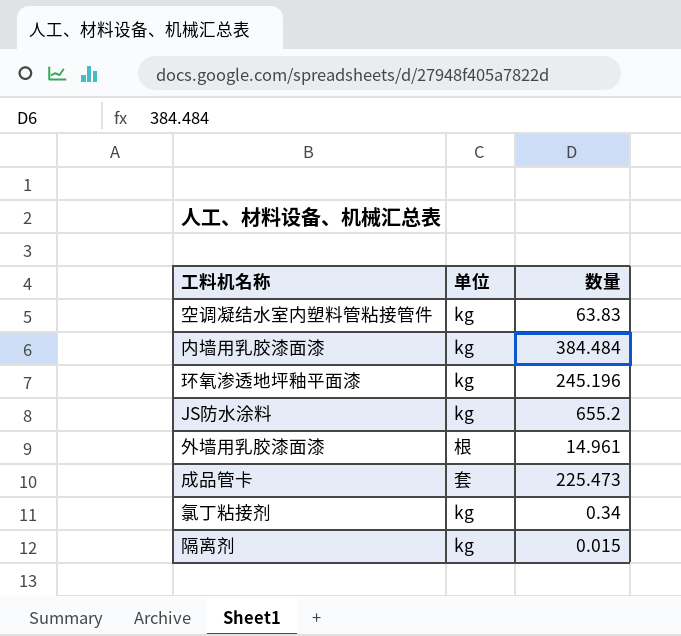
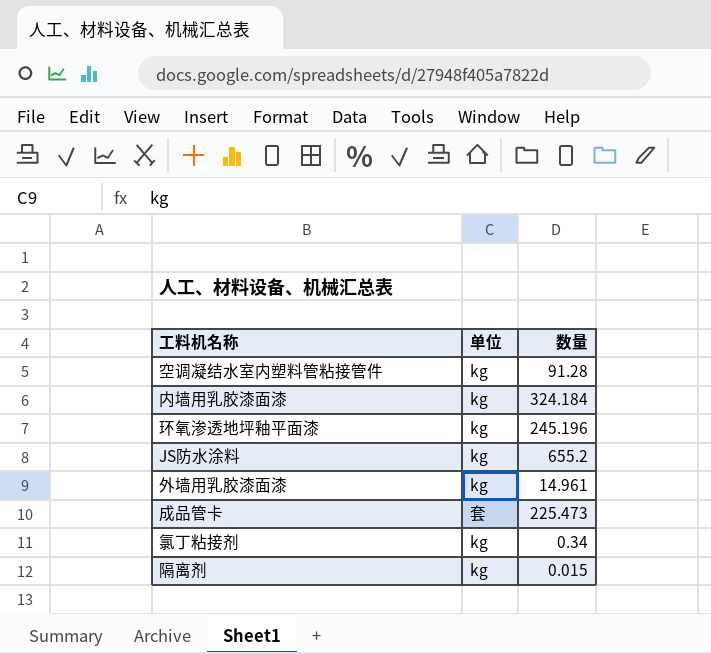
空调凝结水室内塑料管粘接管件 | 数量: 63.83 -> 91.28
内墙用乳胶漆面漆 | 数量: 384.484 -> 324.184
外墙用乳胶漆面漆 | 单位: 根 -> kg

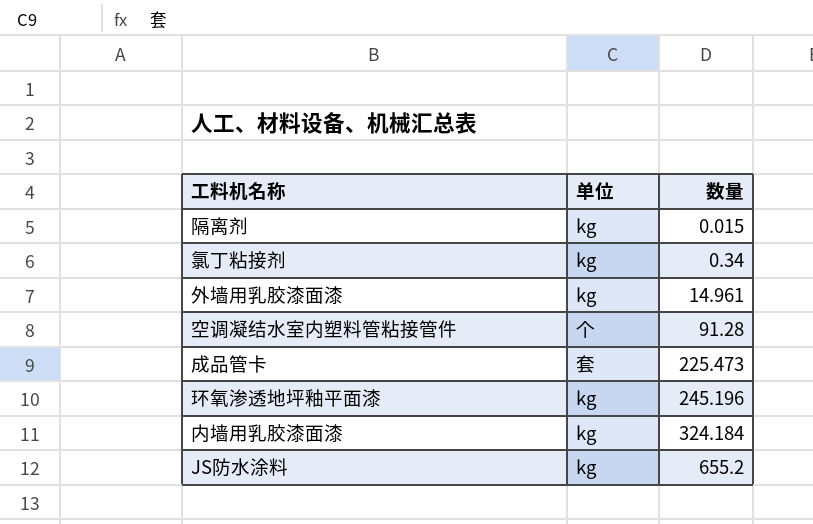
row order: none -> 数量 ascending
空调凝结水室内塑料管粘接管件 | 单位: kg -> 个

